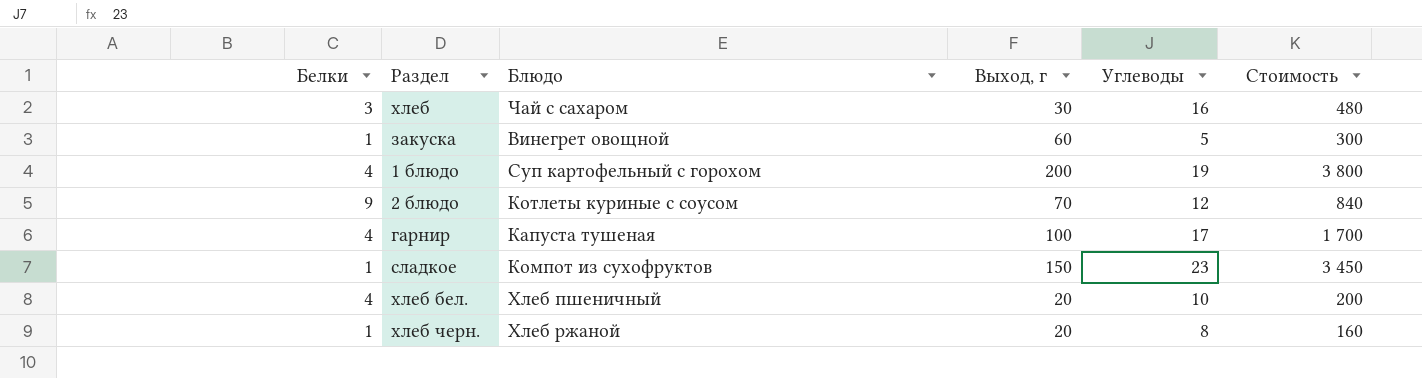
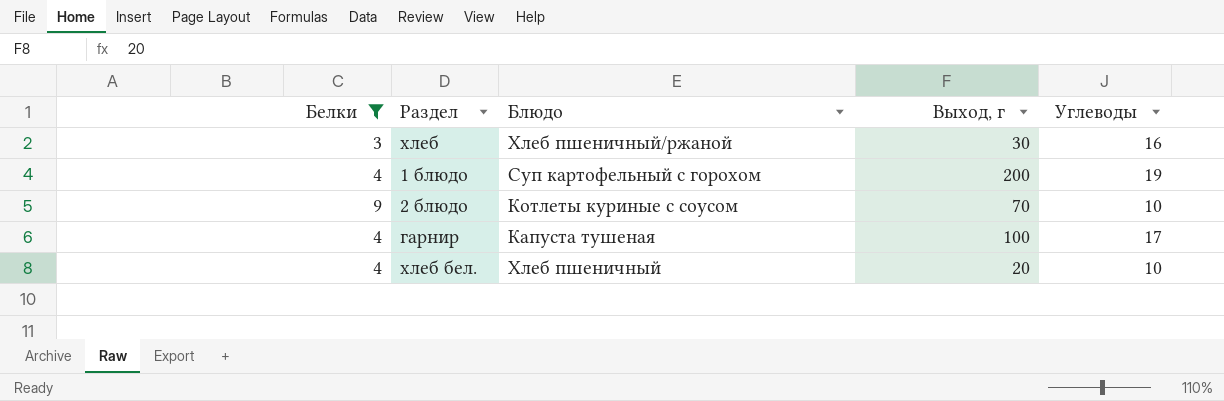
filter: none -> Белки != 1
column Стоимость | formula: [Выход, г] * [Углеводы] -> none
хлеб | Блюдо: Чай с сахаром -> Хлеб пшеничный/ржаной
2 блюдо | Углеводы: 12 -> 10

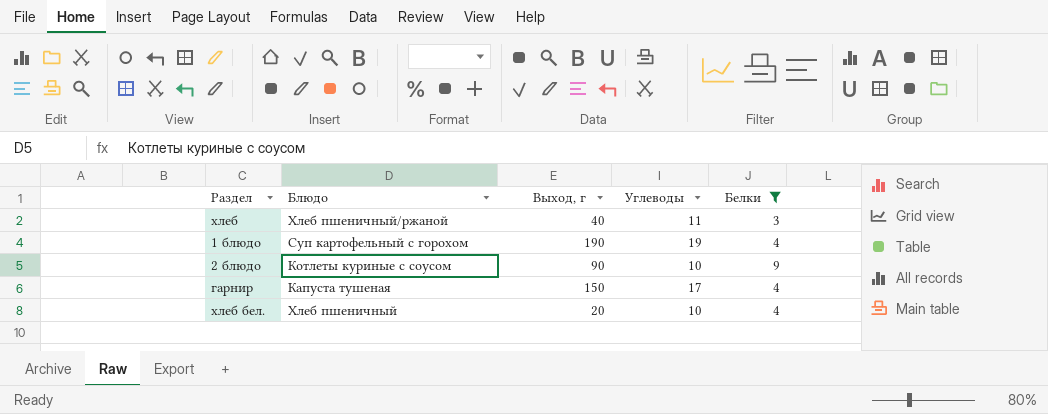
column Белки | position: 1 -> 5
хлеб | Выход, г: 30 -> 40
хлеб | Углеводы: 16 -> 11
1 блюдо | Выход, г: 200 -> 190
2 блюдо | Выход, г: 70 -> 90
гарнир | Выход, г: 100 -> 150

